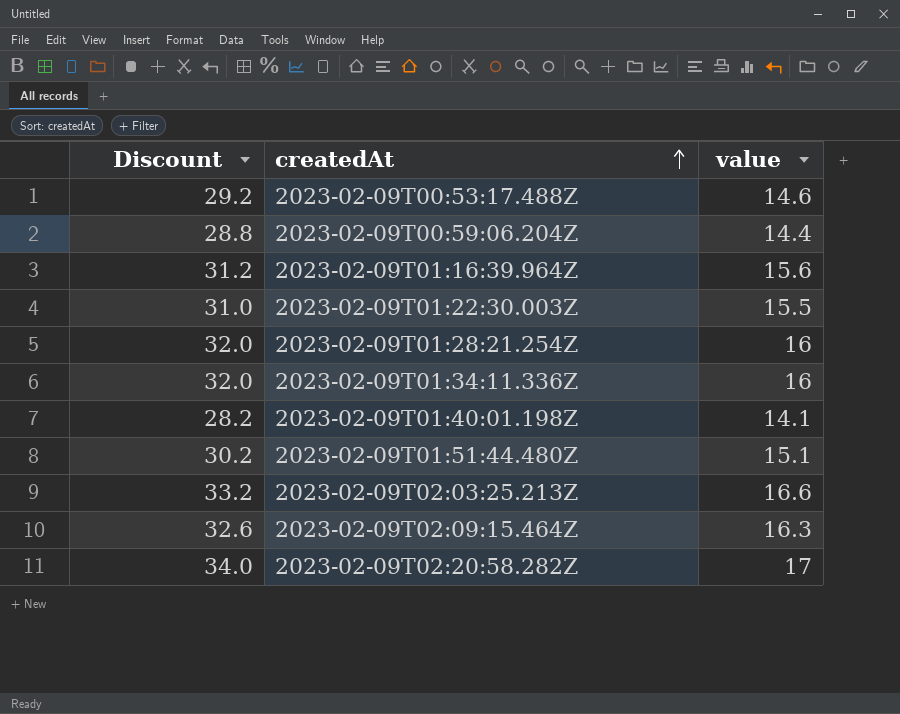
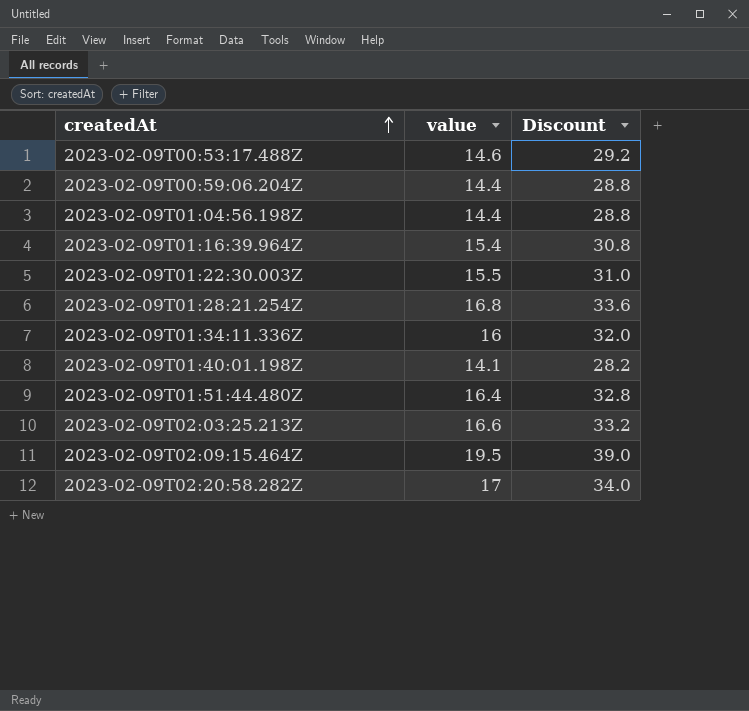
column Discount | position: 1 -> 3
row 2023-02-09T01:04:56.198Z: none -> 14.4 | 28.8
2023-02-09T01:16:39.964Z | value: 15.6 -> 15.4
2023-02-09T01:16:39.964Z | Discount: 31.2 -> 30.8
2023-02-09T01:28:21.254Z | value: 16 -> 16.8
2023-02-09T01:28:21.254Z | Discount: 32.0 -> 33.6
2023-02-09T01:51:44.480Z | value: 15.1 -> 16.4
2023-02-09T01:51:44.480Z | Discount: 30.2 -> 32.8
2023-02-09T02:09:15.464Z | value: 16.3 -> 19.5
2023-02-09T02:09:15.464Z | Discount: 32.6 -> 39.0

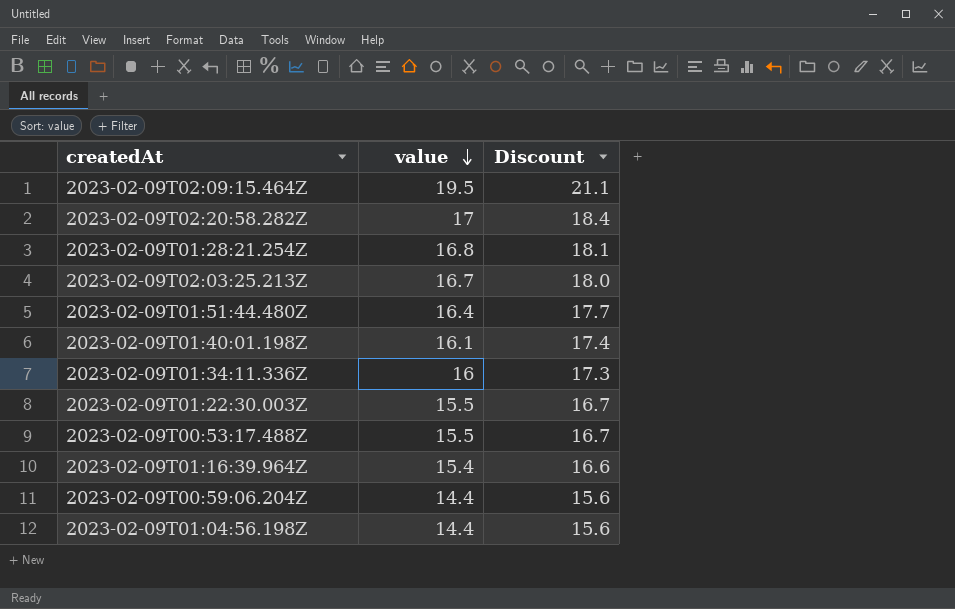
row order: createdAt ascending -> value descending
column Discount | formula: [value] * 2 -> [value] * 1.08
2023-02-09T02:03:25.213Z | value: 16.6 -> 16.7
2023-02-09T01:40:01.198Z | value: 14.1 -> 16.1
2023-02-09T00:53:17.488Z | value: 14.6 -> 15.5

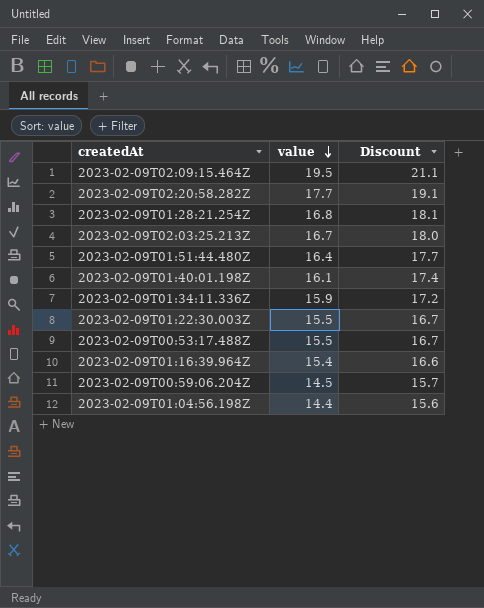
2023-02-09T02:20:58.282Z | value: 17 -> 17.7
2023-02-09T02:20:58.282Z | Discount: 18.4 -> 19.1
2023-02-09T01:34:11.336Z | value: 16 -> 15.9
2023-02-09T01:34:11.336Z | Discount: 17.3 -> 17.2
2023-02-09T00:59:06.204Z | value: 14.4 -> 14.5
2023-02-09T00:59:06.204Z | Discount: 15.6 -> 15.7

